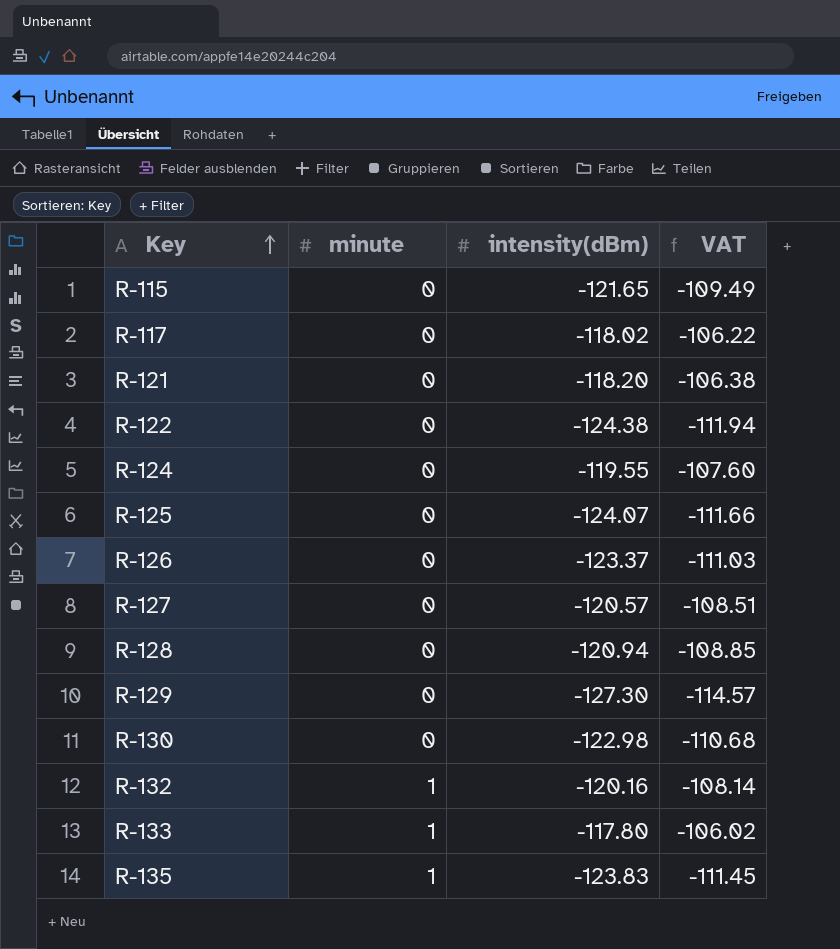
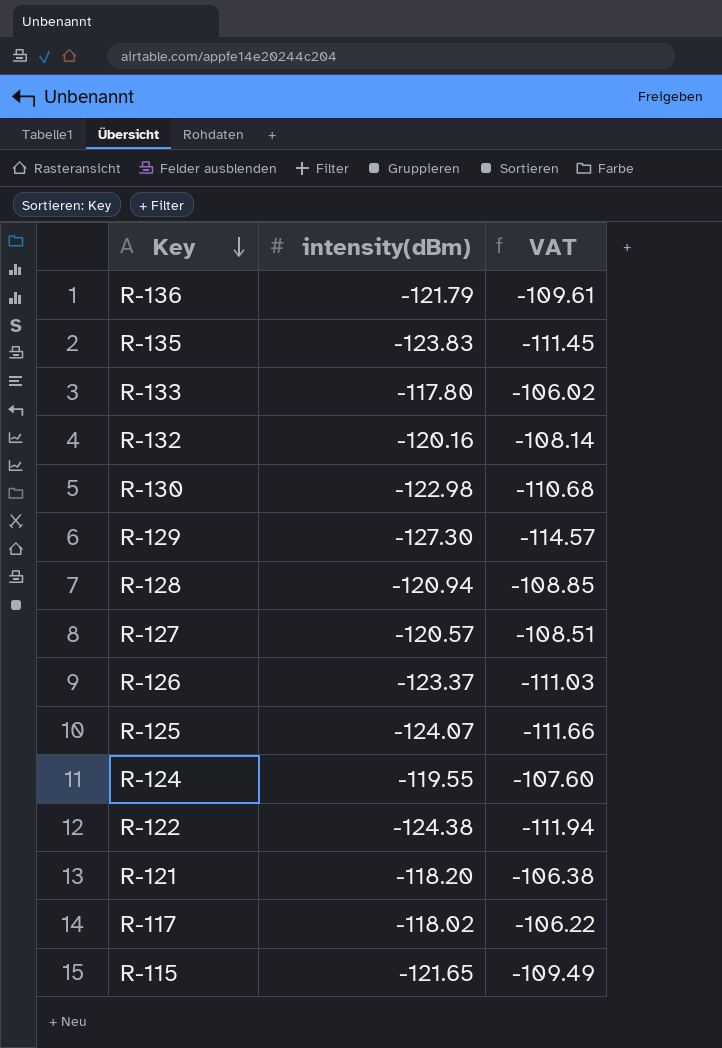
row order: Key ascending -> Key descending
column minute | position: 2 -> none
row R-136: none -> -121.79 | -109.61

